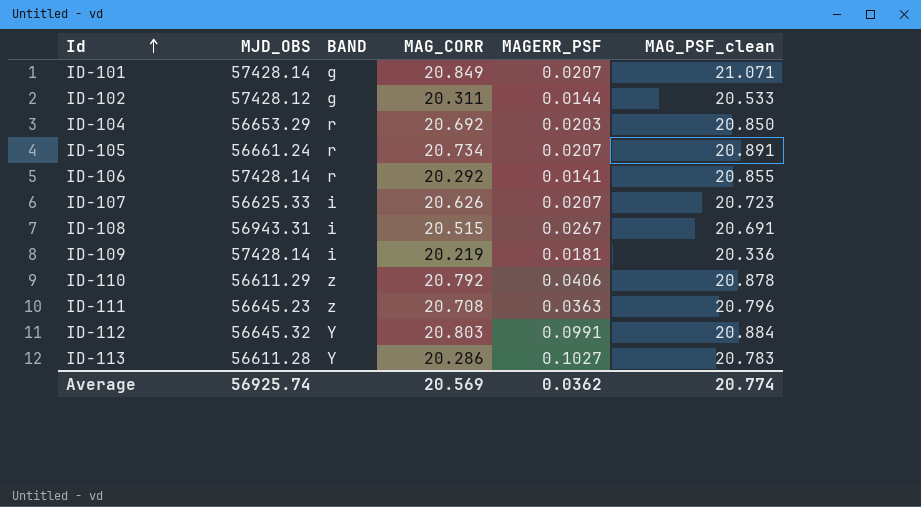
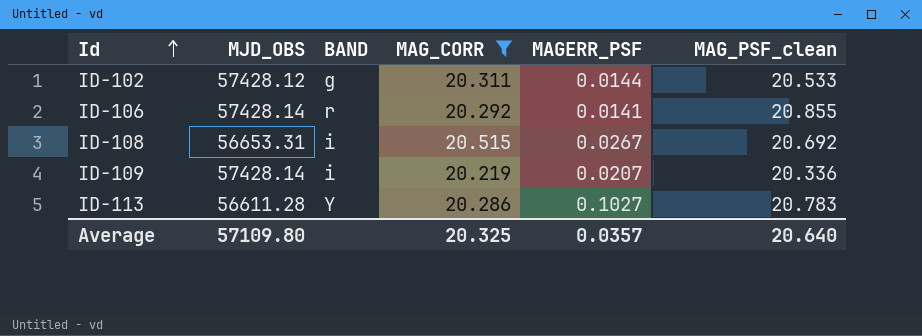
filter: none -> MAG_CORR <= 20.515
ID-108 | MJD_OBS: 56943.31 -> 56653.31
ID-108 | MAG_PSF_clean: 20.691 -> 20.692
ID-109 | MAGERR_PSF: 0.0181 -> 0.0207
Average | MJD_OBS: 56925.74 -> 57109.80
Average | MAG_CORR: 20.569 -> 20.325
Average | MAGERR_PSF: 0.0362 -> 0.0357
Average | MAG_PSF_clean: 20.774 -> 20.640

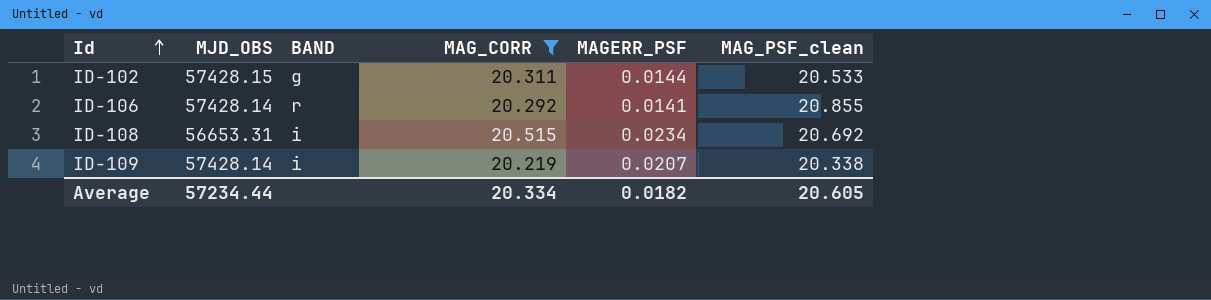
row ID-113: 56611.28 | Y | 20.286 | 0.1027 | 20.783 -> none
ID-102 | MJD_OBS: 57428.12 -> 57428.15
ID-108 | MAGERR_PSF: 0.0267 -> 0.0234
ID-109 | MAG_PSF_clean: 20.336 -> 20.338
Average | MJD_OBS: 57109.80 -> 57234.44
Average | MAG_CORR: 20.325 -> 20.334
Average | MAGERR_PSF: 0.0357 -> 0.0182
Average | MAG_PSF_clean: 20.640 -> 20.605

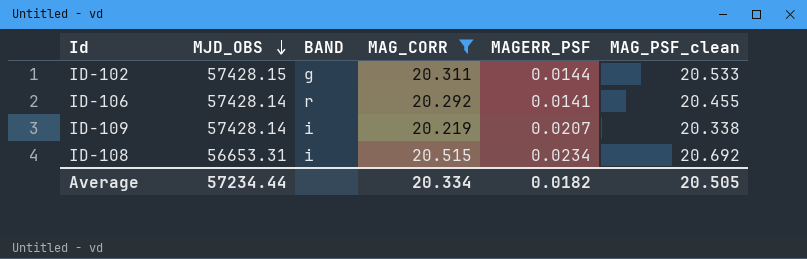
row order: Id ascending -> MJD_OBS descending
ID-106 | MAG_PSF_clean: 20.855 -> 20.455
Average | MAG_PSF_clean: 20.605 -> 20.505

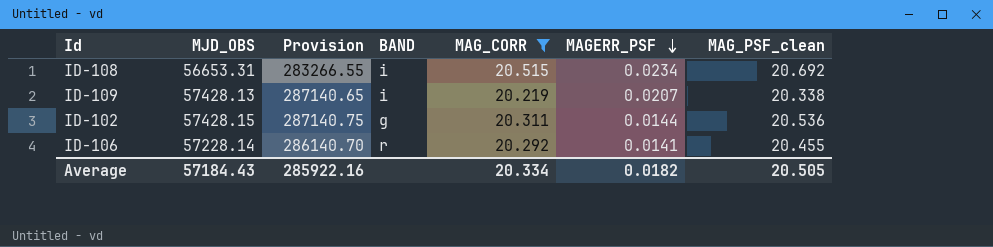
row order: MJD_OBS descending -> MAGERR_PSF descending
column Provision | formula: none -> [MJD_OBS] * 5
ID-109 | MJD_OBS: 57428.14 -> 57428.13
ID-102 | MAG_PSF_clean: 20.533 -> 20.536
ID-106 | MJD_OBS: 57428.14 -> 57228.14
Average | MJD_OBS: 57234.44 -> 57184.43

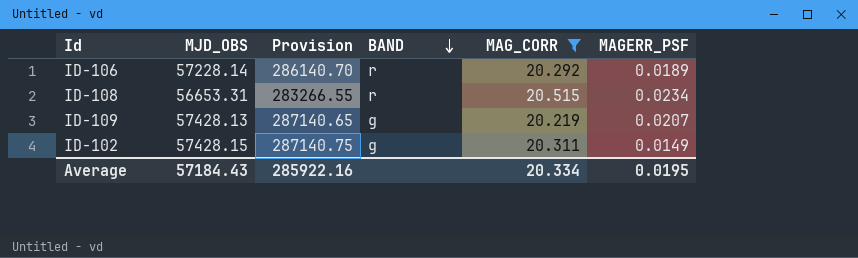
row order: MAGERR_PSF descending -> BAND descending
column MAG_PSF_clean | position: 7 -> none
ID-106 | MAGERR_PSF: 0.0141 -> 0.0189
ID-108 | BAND: i -> r
ID-109 | BAND: i -> g
ID-102 | MAGERR_PSF: 0.0144 -> 0.0149
Average | MAGERR_PSF: 0.0182 -> 0.0195

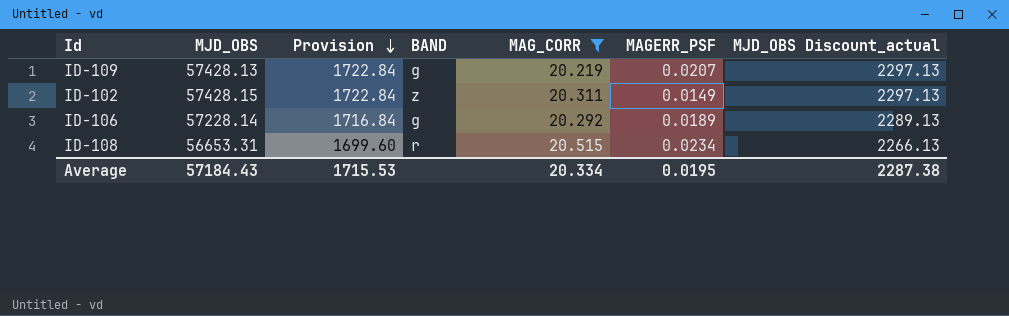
row order: BAND descending -> Provision descending
column Provision | formula: [MJD_OBS] * 5 -> [MJD_OBS] * 0.03
column MJD_OBS Discount_actual | formula: none -> [MJD_OBS] * 0.04
ID-102 | BAND: g -> z
ID-106 | BAND: r -> g
Average | Provision: 285922.16 -> 1715.53

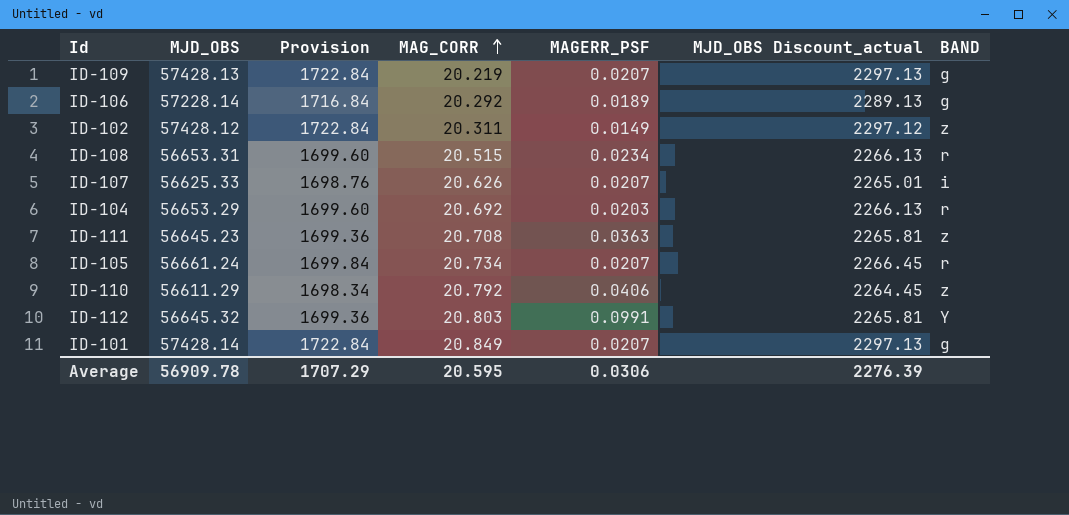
filter: MAG_CORR <= 20.515 -> none
row order: Provision descending -> MAG_CORR ascending
column BAND | position: 4 -> 7
ID-102 | MJD_OBS: 57428.15 -> 57428.12
ID-102 | MJD_OBS Discount_actual: 2297.13 -> 2297.12
Average | MJD_OBS: 57184.43 -> 56909.78
Average | Provision: 1715.53 -> 1707.29
Average | MAG_CORR: 20.334 -> 20.595
Average | MAGERR_PSF: 0.0195 -> 0.0306
Average | MJD_OBS Discount_actual: 2287.38 -> 2276.39

